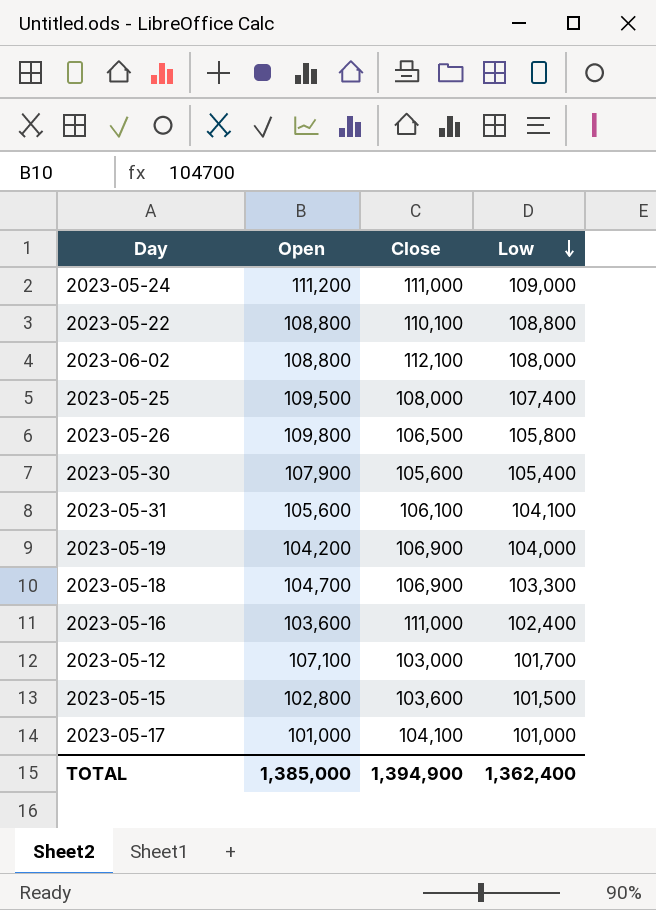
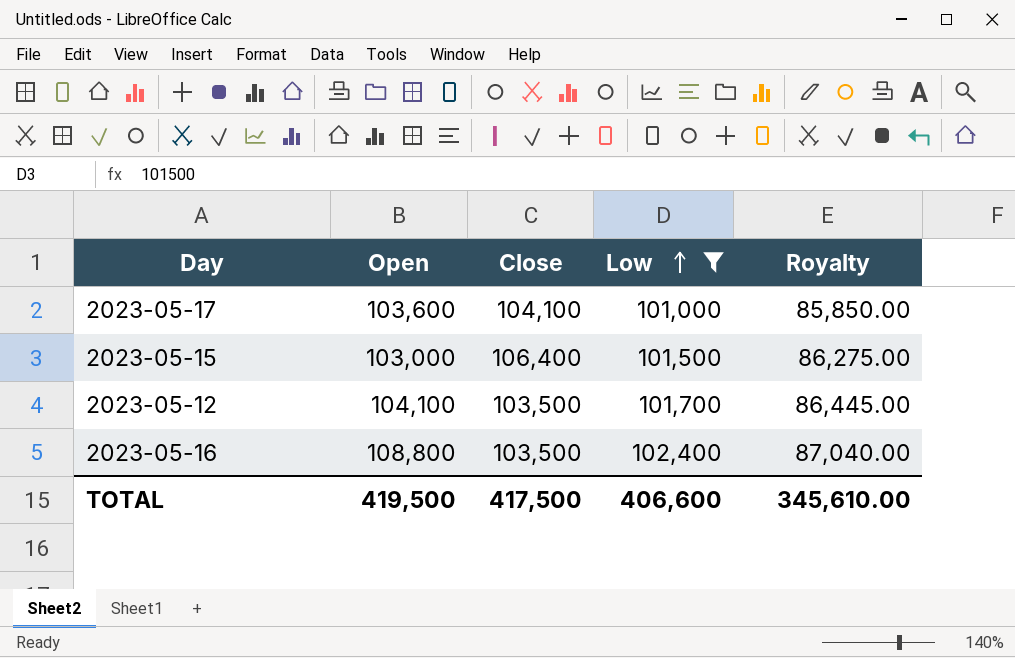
filter: none -> Low <= 102,400
row order: Low descending -> Low ascending
column Royalty | formula: none -> [Low] * 0.85
2023-05-17 | Open: 101,000 -> 103,600
2023-05-15 | Open: 102,800 -> 103,000
2023-05-15 | Close: 103,600 -> 106,400
2023-05-12 | Open: 107,100 -> 104,100
2023-05-12 | Close: 103,000 -> 103,500
2023-05-16 | Open: 103,600 -> 108,800
2023-05-16 | Close: 111,000 -> 103,500
TOTAL | Open: 1,385,000 -> 419,500
TOTAL | Close: 1,394,900 -> 417,500
TOTAL | Low: 1,362,400 -> 406,600

